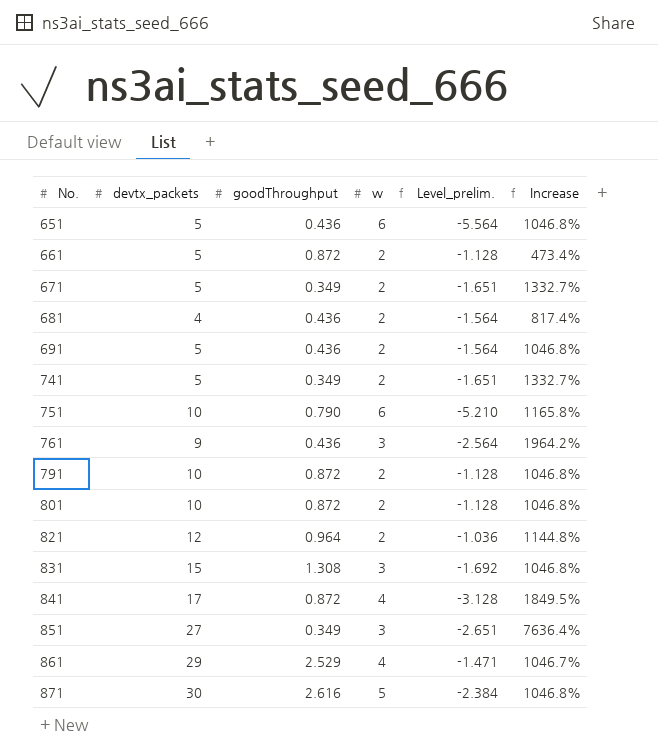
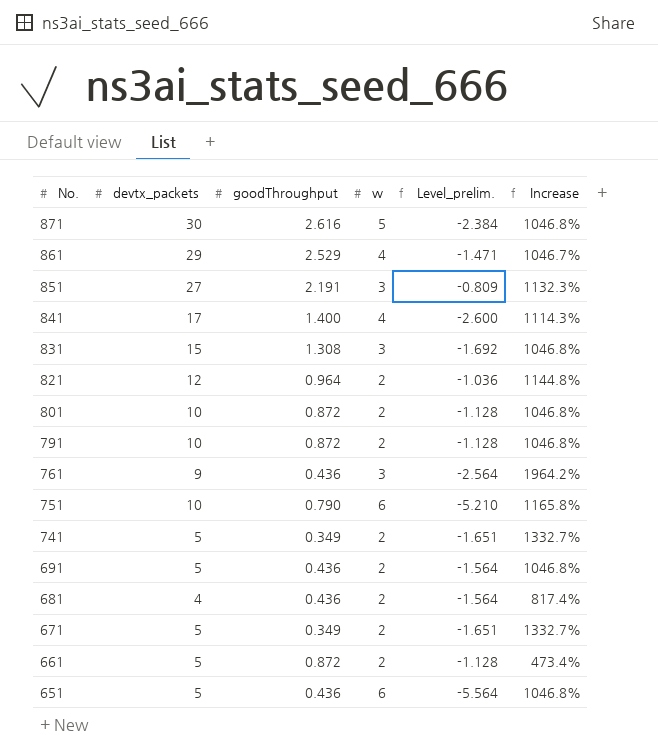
row order: No. ascending -> No. descending
851 | goodThroughput: 0.349 -> 2.191
851 | Level_prelim.: -2.651 -> -0.809
851 | Increase: 7636.4% -> 1132.3%
841 | goodThroughput: 0.872 -> 1.400
841 | Level_prelim.: -3.128 -> -2.600
841 | Increase: 1849.5% -> 1114.3%

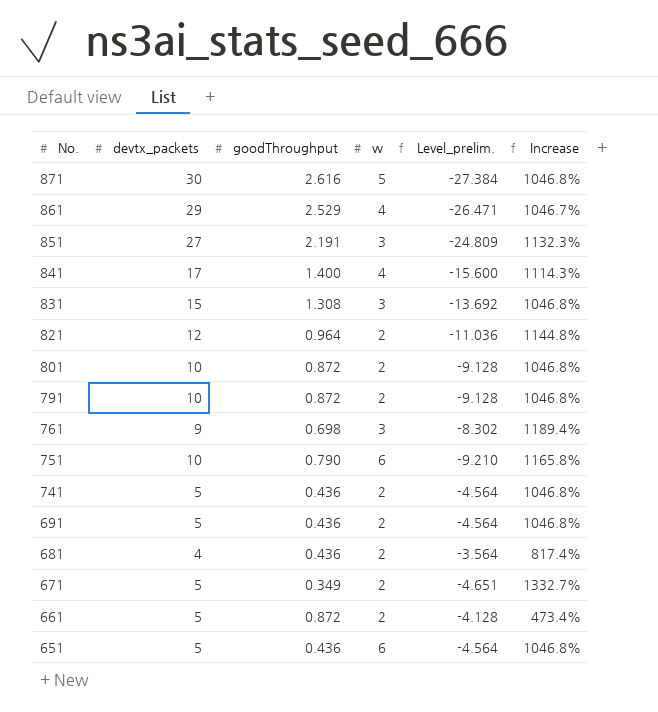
column Level_prelim. | formula: [goodThroughput] - [w] -> [goodThroughput] - [devtx_packets]
761 | goodThroughput: 0.436 -> 0.698
761 | Increase: 1964.2% -> 1189.4%
741 | goodThroughput: 0.349 -> 0.436
741 | Increase: 1332.7% -> 1046.8%

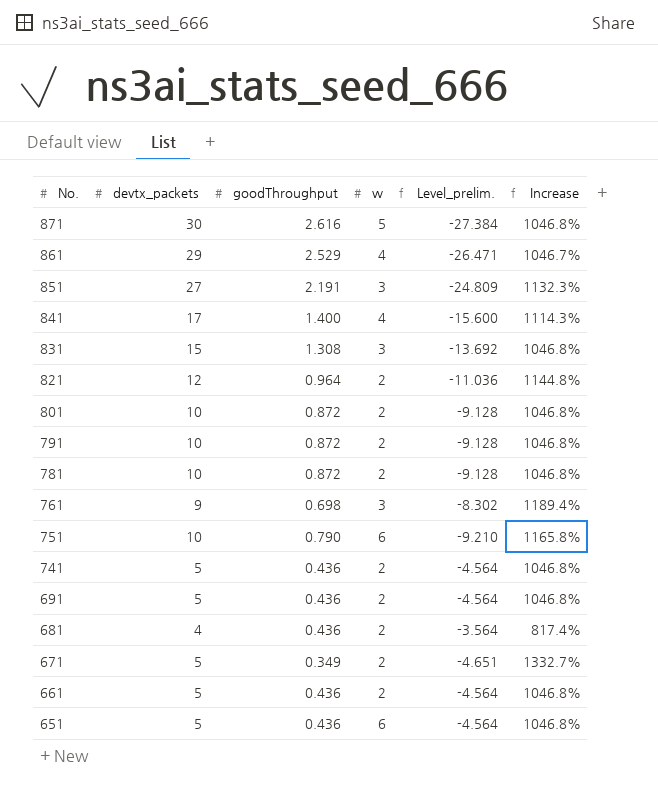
row 781: none -> 10 | 0.872 | 2 | -9.128 | 1046.8%
661 | goodThroughput: 0.872 -> 0.436
661 | Level_prelim.: -4.128 -> -4.564
661 | Increase: 473.4% -> 1046.8%

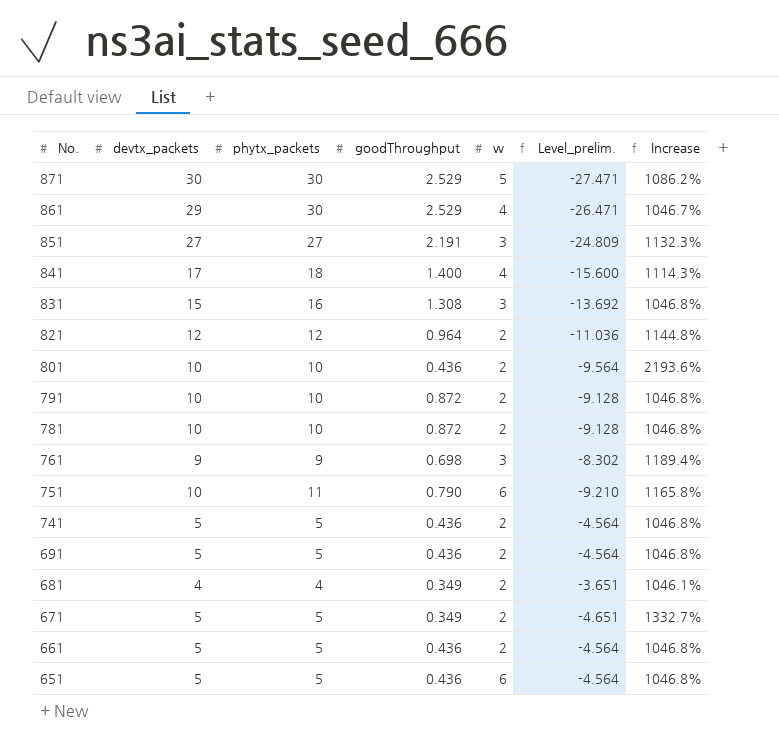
column phytx_packets | position: none -> 3
871 | goodThroughput: 2.616 -> 2.529
871 | Level_prelim.: -27.384 -> -27.471
871 | Increase: 1046.8% -> 1086.2%
801 | goodThroughput: 0.872 -> 0.436
801 | Level_prelim.: -9.128 -> -9.564
801 | Increase: 1046.8% -> 2193.6%
681 | goodThroughput: 0.436 -> 0.349
681 | Level_prelim.: -3.564 -> -3.651
681 | Increase: 817.4% -> 1046.1%

